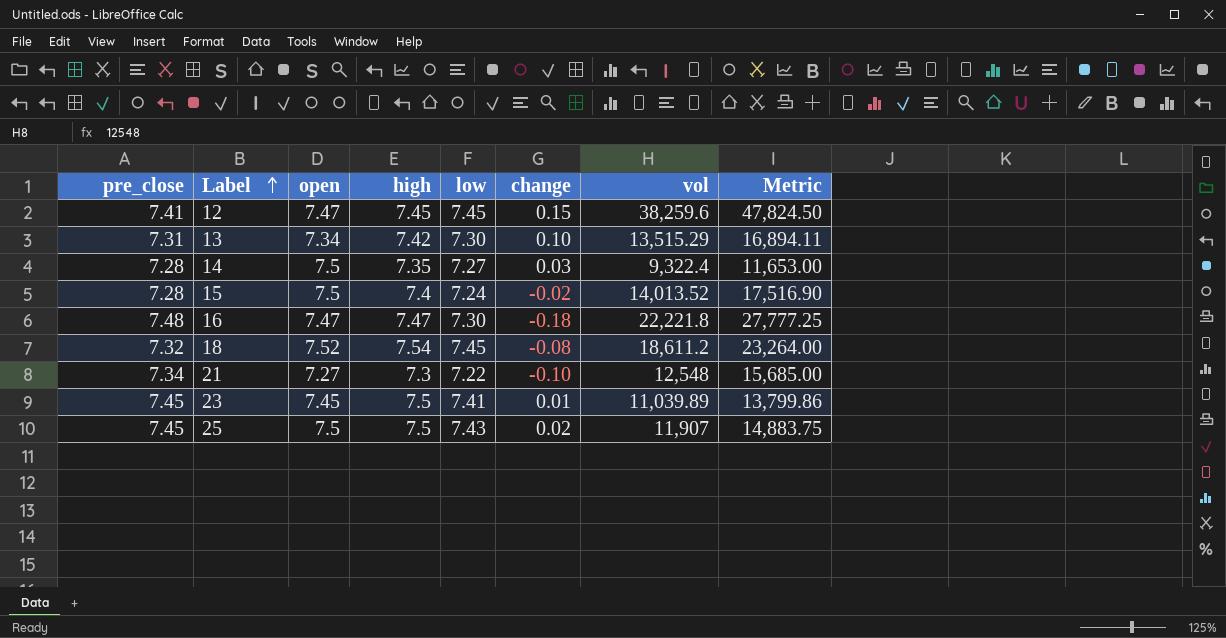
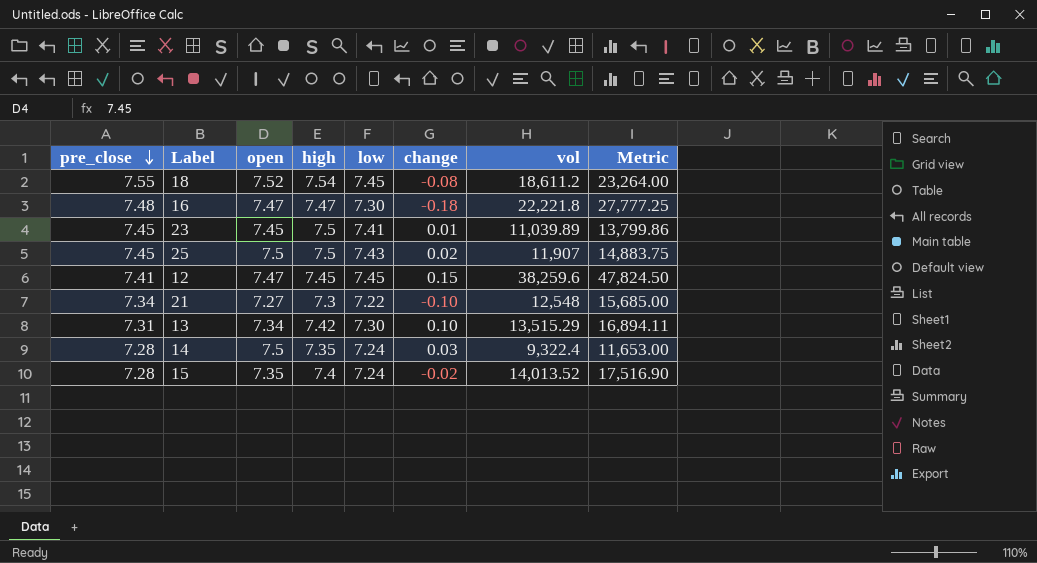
row order: Label ascending -> pre_close descending
18 | pre_close: 7.32 -> 7.55
14 | low: 7.27 -> 7.24
15 | open: 7.5 -> 7.35

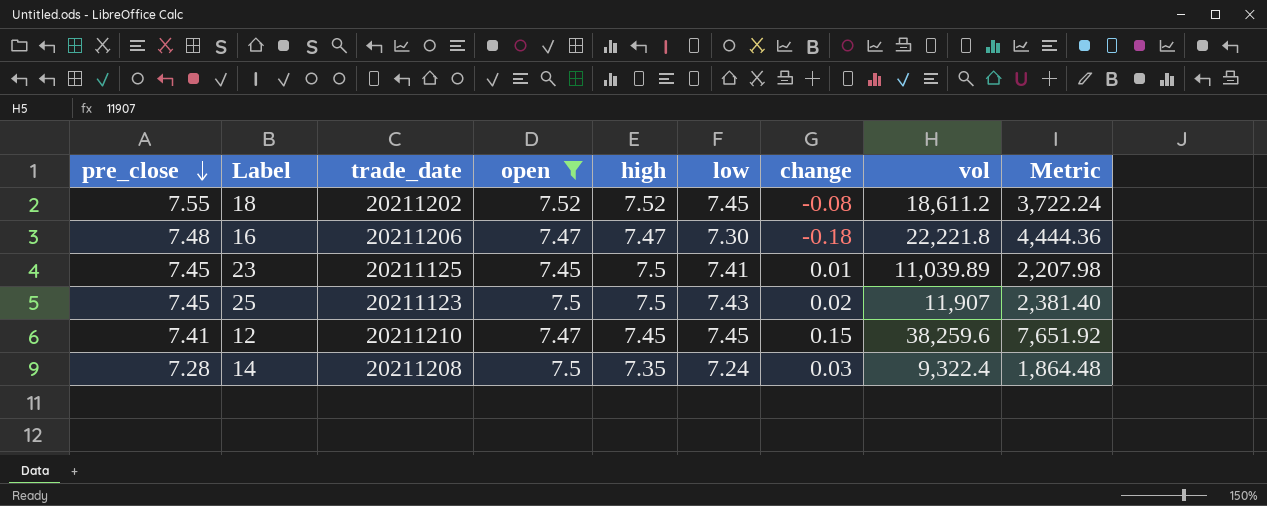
filter: none -> open >= 7.45
column trade_date | position: none -> 3
column Metric | formula: [vol] * 1.25 -> [vol] * 0.2
18 | high: 7.54 -> 7.52

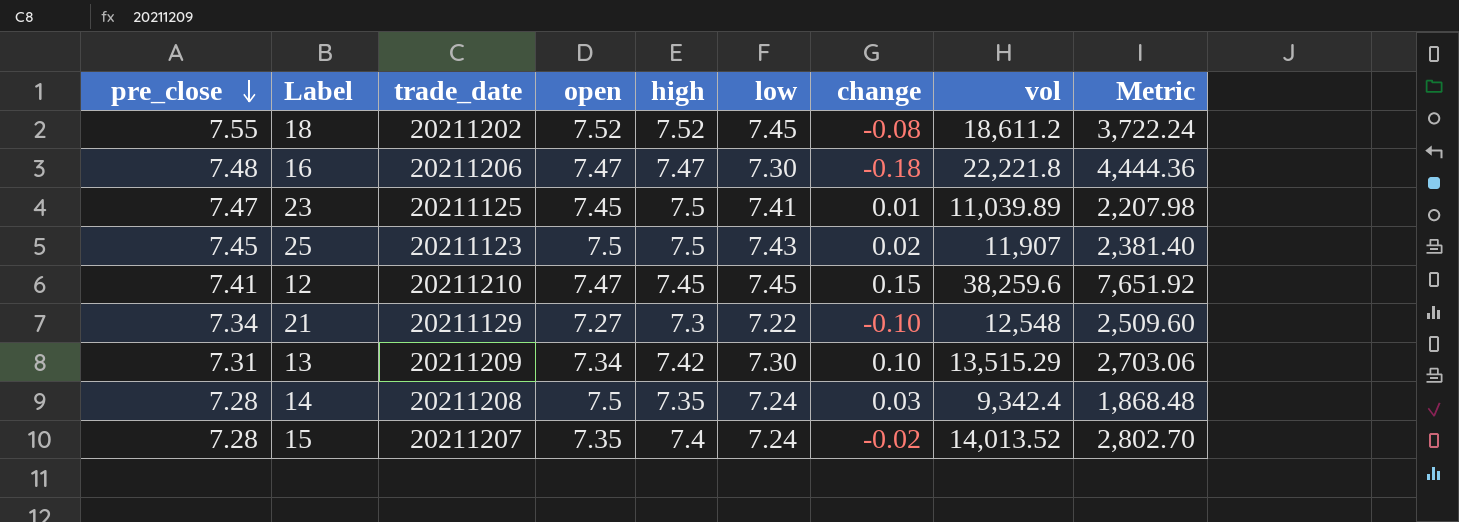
filter: open >= 7.45 -> none
23 | pre_close: 7.45 -> 7.47
14 | vol: 9,322.4 -> 9,342.4
14 | Metric: 1,864.48 -> 1,868.48

